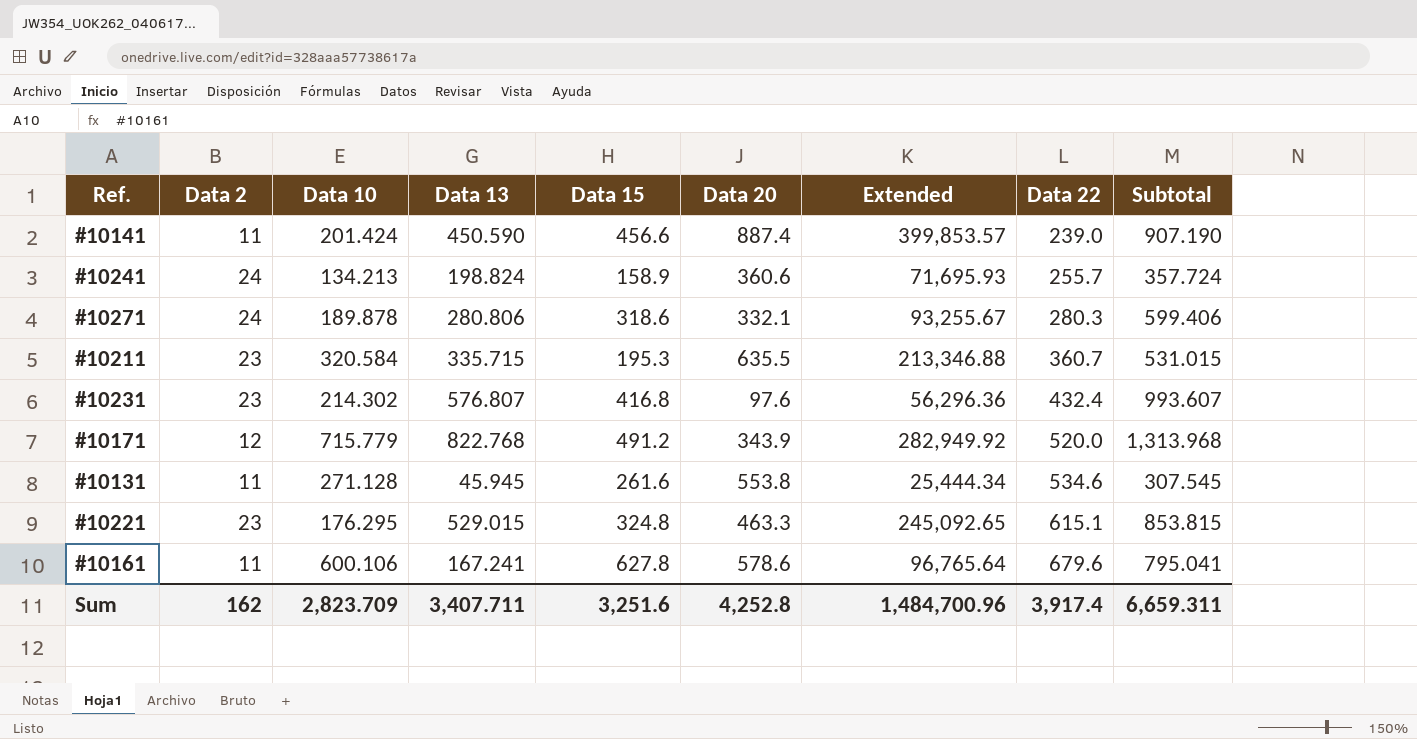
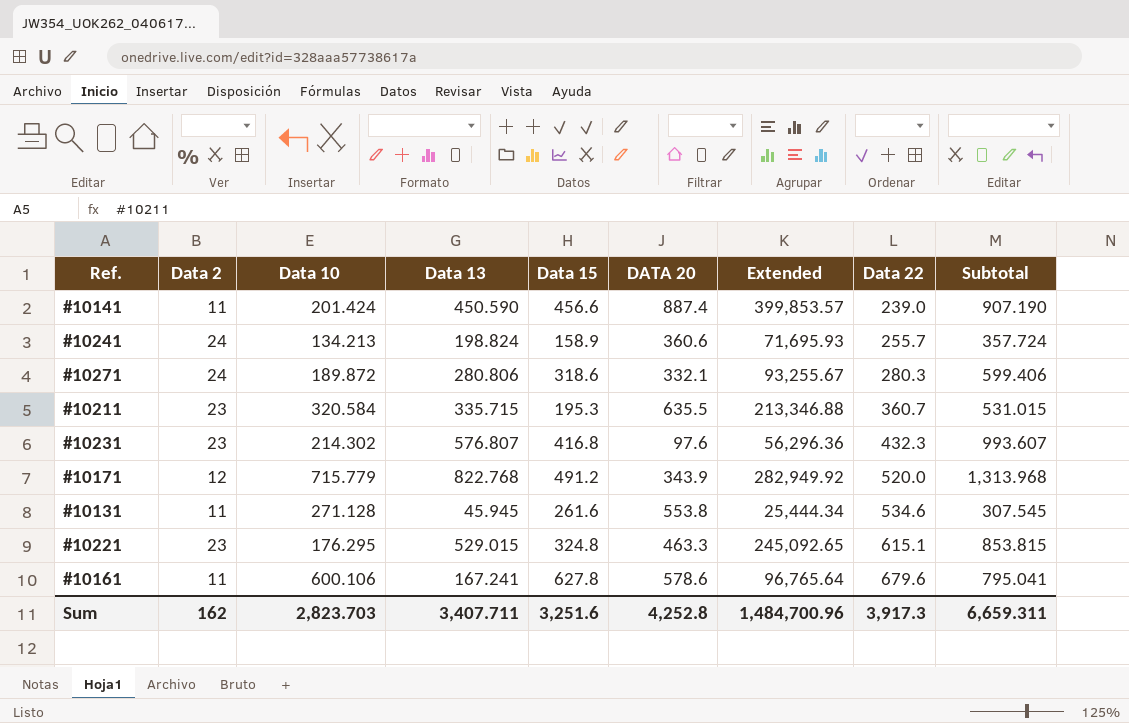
column name: Data 20 -> DATA 20
#10271 | Data 10: 189.878 -> 189.872
#10231 | Data 22: 432.4 -> 432.3
Sum | Data 10: 2,823.709 -> 2,823.703
Sum | Data 22: 3,917.4 -> 3,917.3

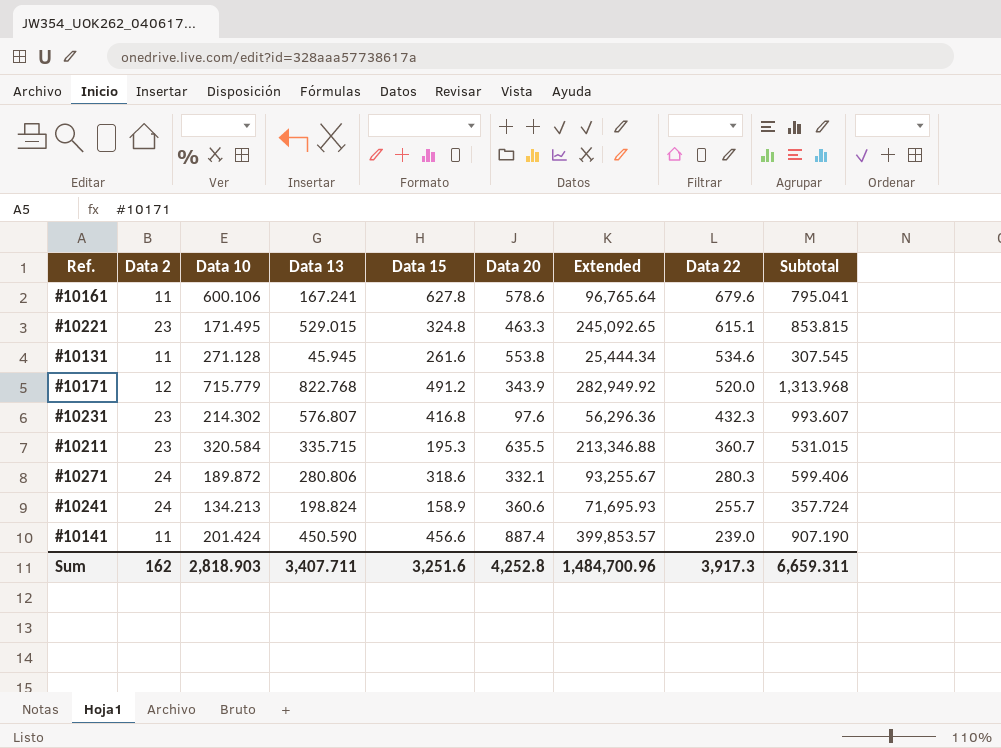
row order: Data 22 ascending -> Data 22 descending
column name: DATA 20 -> Data 20
#10221 | Data 10: 176.295 -> 171.495
Sum | Data 10: 2,823.703 -> 2,818.903

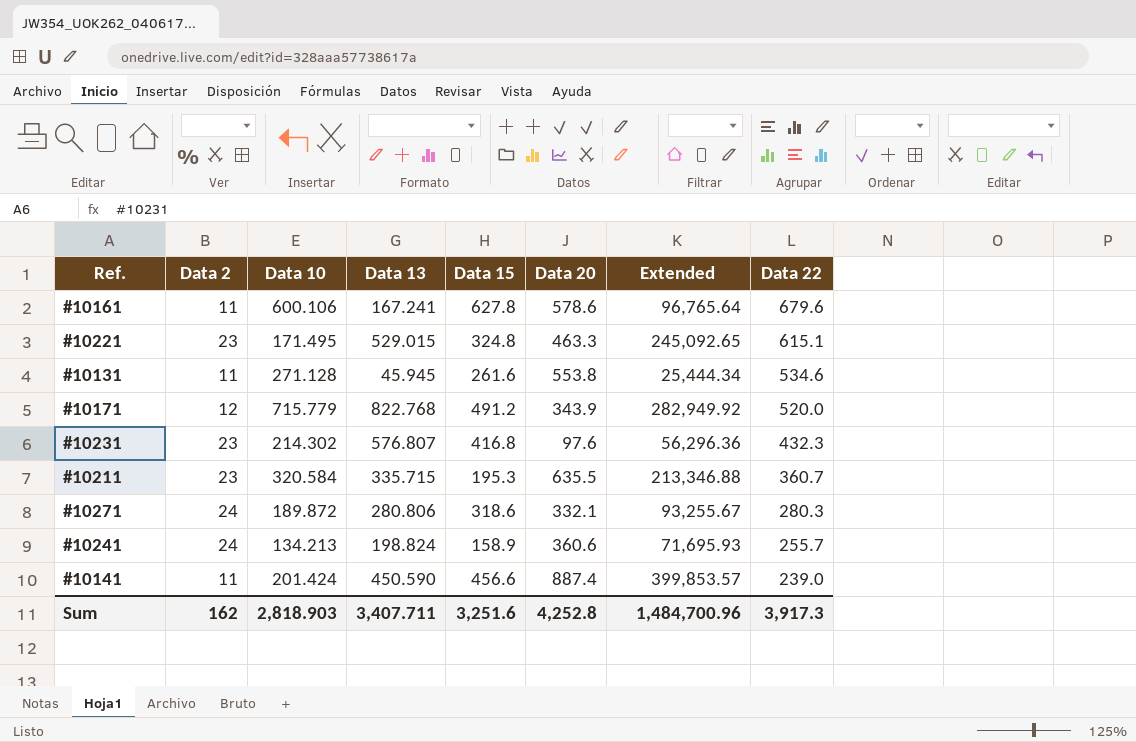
column Subtotal | formula: [Data 13] + [Data 15] -> none

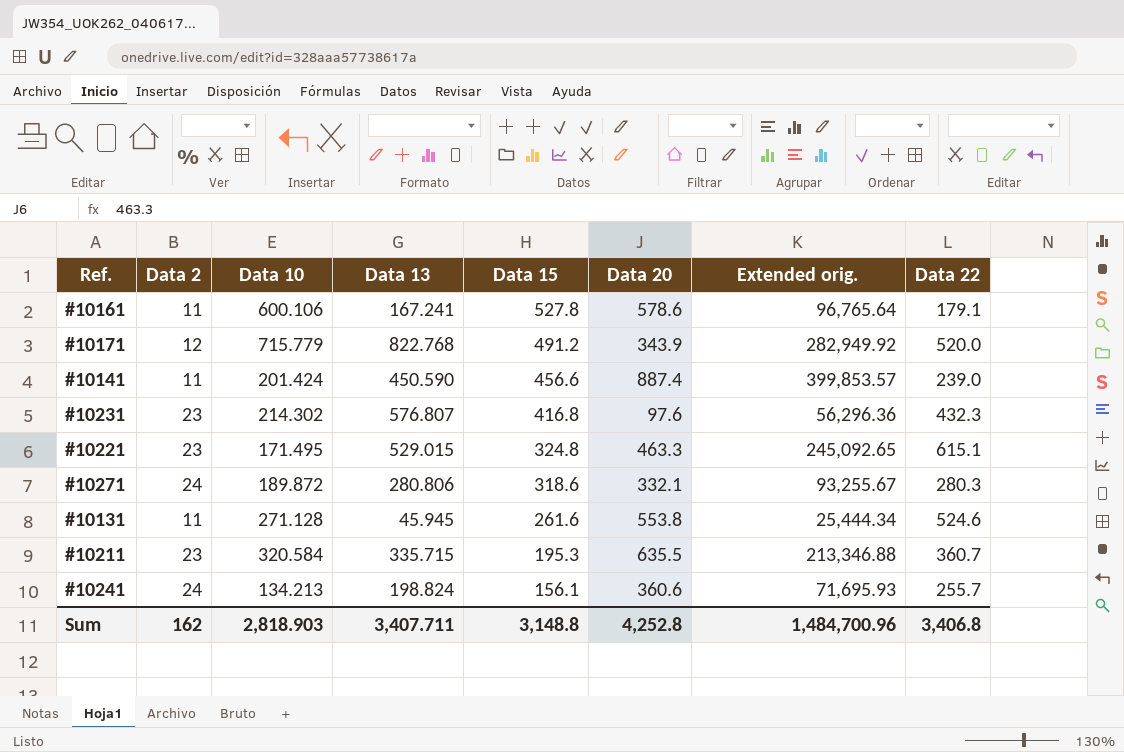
row order: Data 22 descending -> Data 15 descending
column name: Extended -> Extended orig.
#10161 | Data 15: 627.8 -> 527.8
#10161 | Data 22: 679.6 -> 179.1
#10131 | Data 22: 534.6 -> 524.6
#10241 | Data 15: 158.9 -> 156.1
Sum | Data 15: 3,251.6 -> 3,148.8
Sum | Data 22: 3,917.3 -> 3,406.8

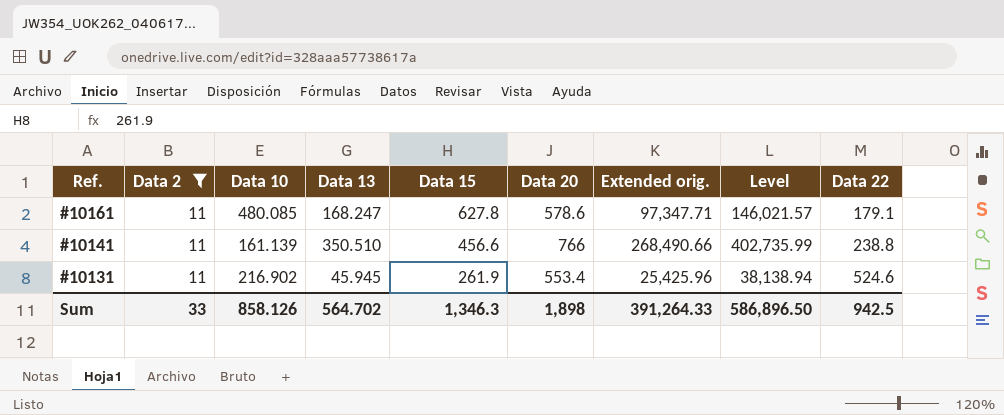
filter: none -> Data 2 = 11
column Level | formula: none -> [Extended orig.] * 1.5
#10161 | Data 10: 600.106 -> 480.085
#10161 | Data 13: 167.241 -> 168.247
#10161 | Data 15: 527.8 -> 627.8
#10161 | Extended orig.: 96,765.64 -> 97,347.71
#10141 | Data 10: 201.424 -> 161.139
#10141 | Data 13: 450.590 -> 350.510
#10141 | Data 20: 887.4 -> 766
#10141 | Extended orig.: 399,853.57 -> 268,490.66
#10141 | Data 22: 239.0 -> 238.8
#10131 | Data 10: 271.128 -> 216.902
#10131 | Data 15: 261.6 -> 261.9
#10131 | Data 20: 553.8 -> 553.4
#10131 | Extended orig.: 25,444.34 -> 25,425.96
Sum | Data 2: 162 -> 33
Sum | Data 10: 2,818.903 -> 858.126
Sum | Data 13: 3,407.711 -> 564.702
Sum | Data 15: 3,148.8 -> 1,346.3
Sum | Data 20: 4,252.8 -> 1,898
Sum | Extended orig.: 1,484,700.96 -> 391,264.33
Sum | Data 22: 3,406.8 -> 942.5

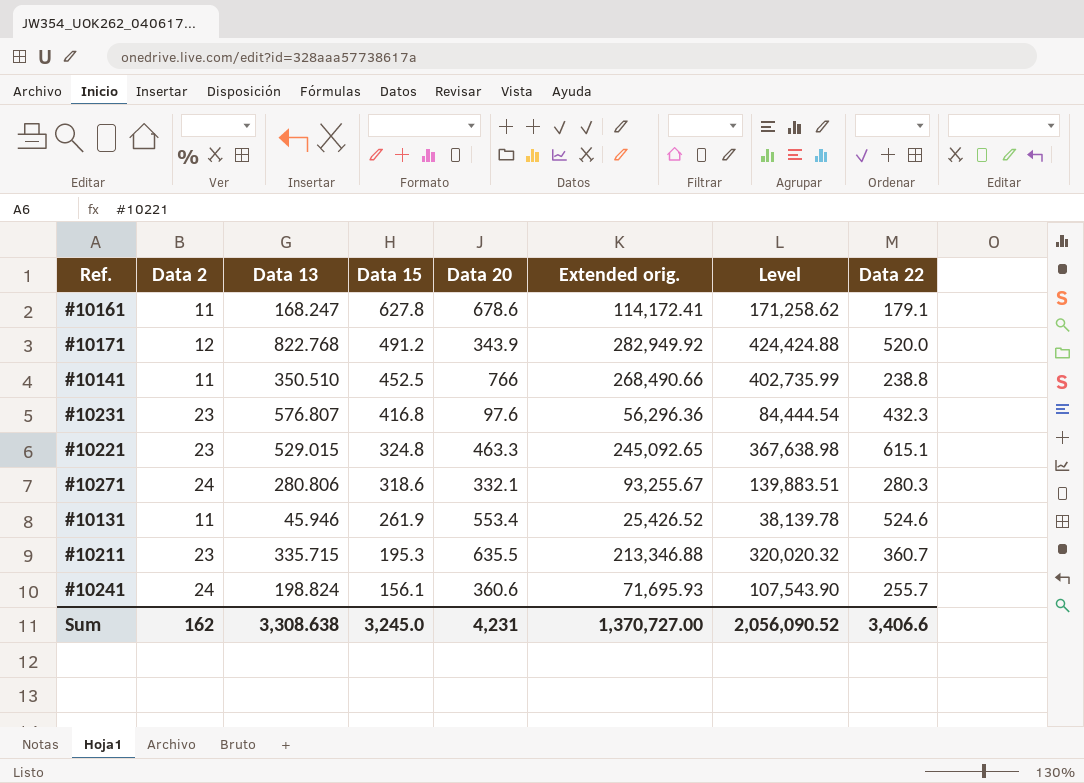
filter: Data 2 = 11 -> none
column Data 10 | position: 3 -> none
#10161 | Data 20: 578.6 -> 678.6
#10161 | Extended orig.: 97,347.71 -> 114,172.41
#10161 | Level: 146,021.57 -> 171,258.62
#10141 | Data 15: 456.6 -> 452.5
#10131 | Data 13: 45.945 -> 45.946
#10131 | Extended orig.: 25,425.96 -> 25,426.52
#10131 | Level: 38,138.94 -> 38,139.78
Sum | Data 2: 33 -> 162
Sum | Data 13: 564.702 -> 3,308.638
Sum | Data 15: 1,346.3 -> 3,245.0
Sum | Data 20: 1,898 -> 4,231
Sum | Extended orig.: 391,264.33 -> 1,370,727.00
Sum | Level: 586,896.50 -> 2,056,090.52
Sum | Data 22: 942.5 -> 3,406.6

